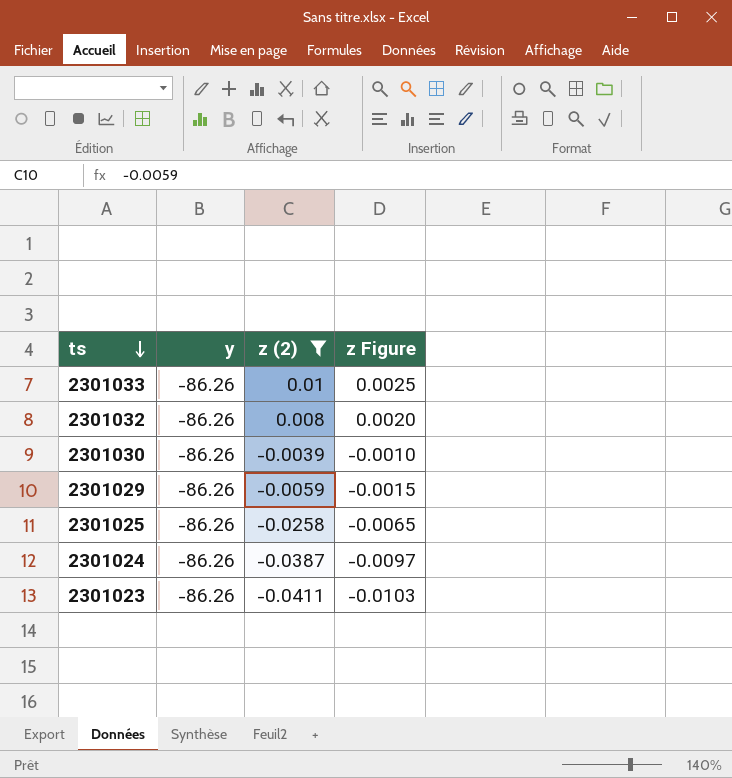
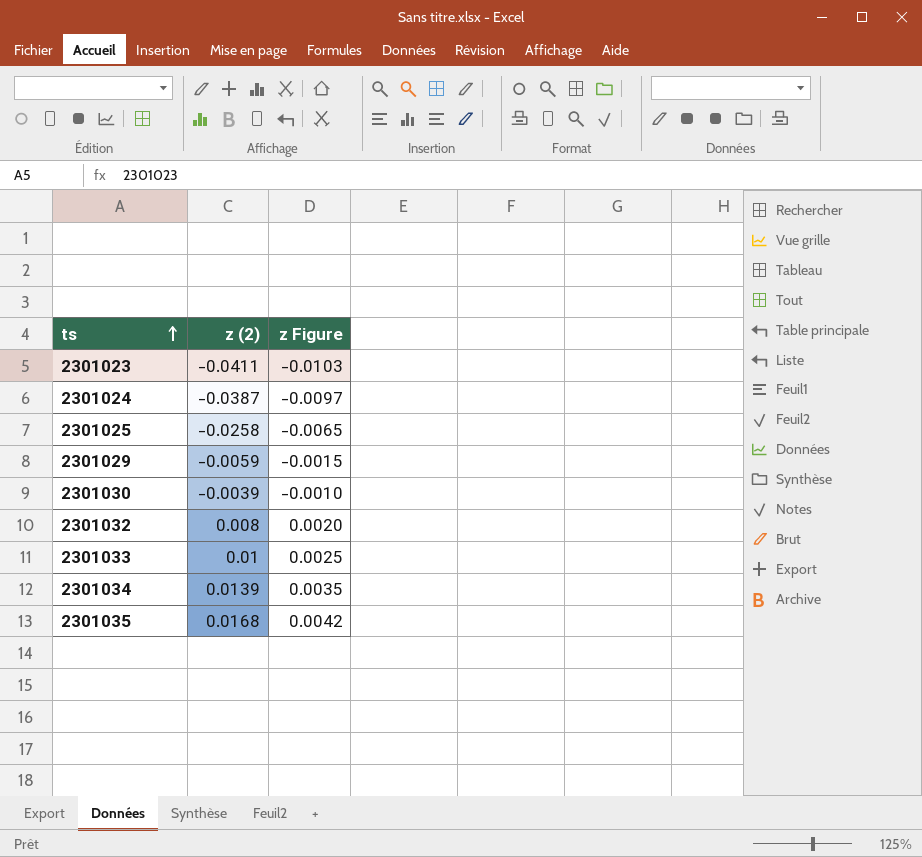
filter: z (2) <= 0.01 -> none
row order: ts descending -> ts ascending
column y | position: 2 -> none

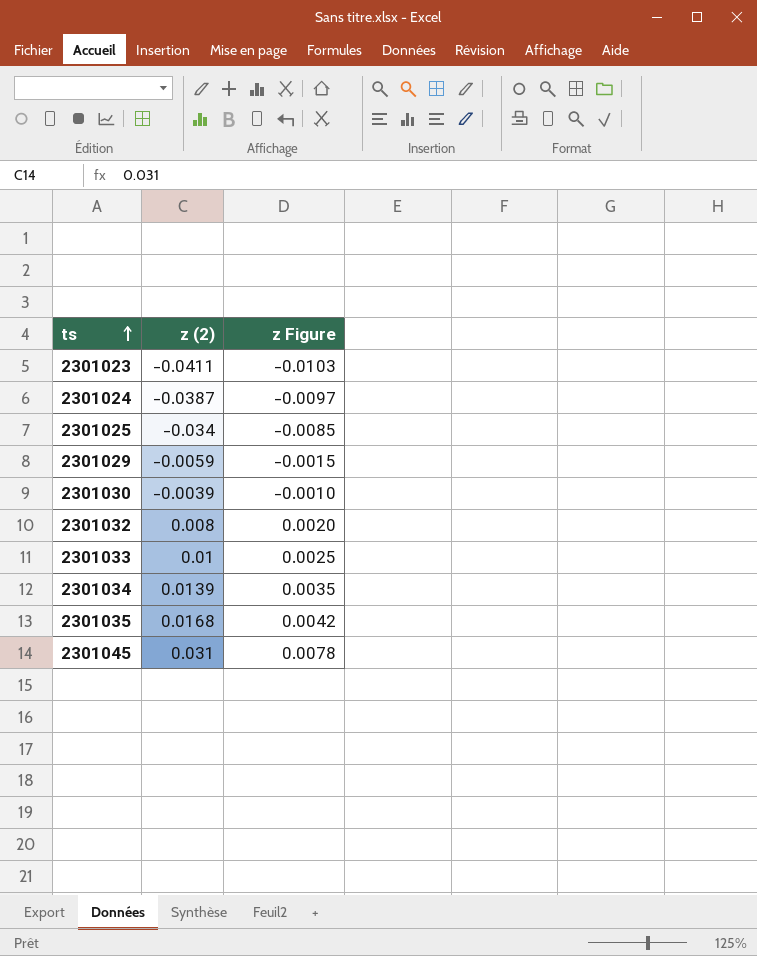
2301025 | z (2): -0.0258 -> -0.034
2301025 | z Figure: -0.0065 -> -0.0085
row 2301045: none -> 0.031 | 0.0078

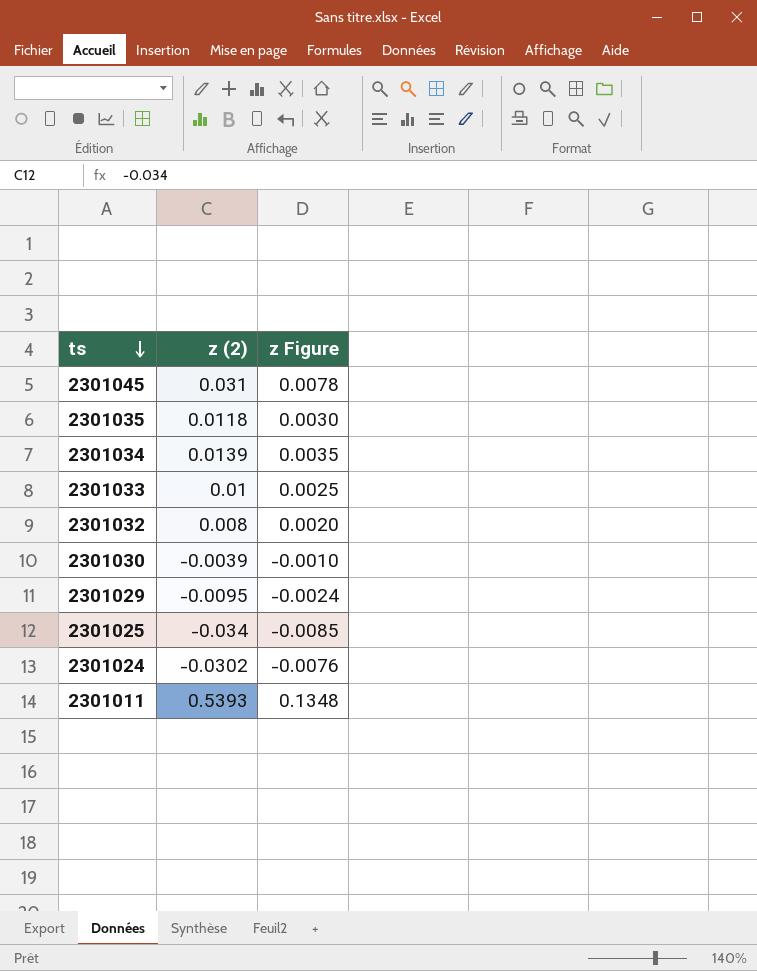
row order: ts ascending -> ts descending
row 2301023: -0.0411 | -0.0103 -> none
2301035 | z (2): 0.0168 -> 0.0118
2301035 | z Figure: 0.0042 -> 0.0030
2301029 | z (2): -0.0059 -> -0.0095
2301029 | z Figure: -0.0015 -> -0.0024
2301024 | z (2): -0.0387 -> -0.0302
2301024 | z Figure: -0.0097 -> -0.0076
row 2301011: none -> 0.5393 | 0.1348

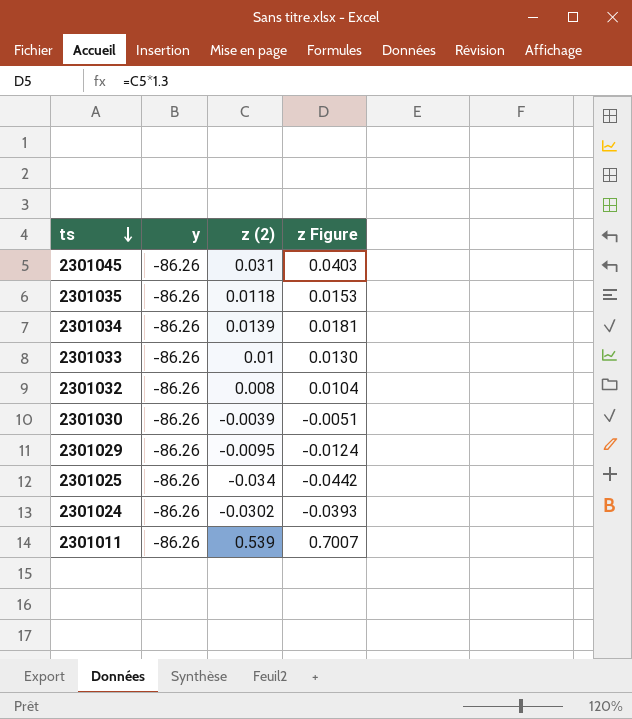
column y | position: none -> 2
column z Figure | formula: [z (2)] * 0.25 -> [z (2)] * 1.3
2301011 | z (2): 0.5393 -> 0.539

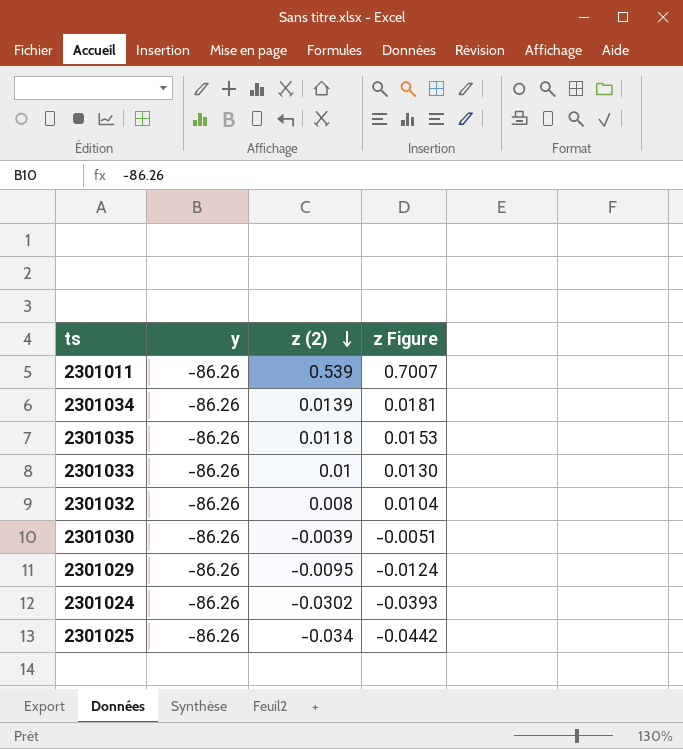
row order: ts descending -> z (2) descending
row 2301045: -86.26 | 0.031 | 0.0403 -> none

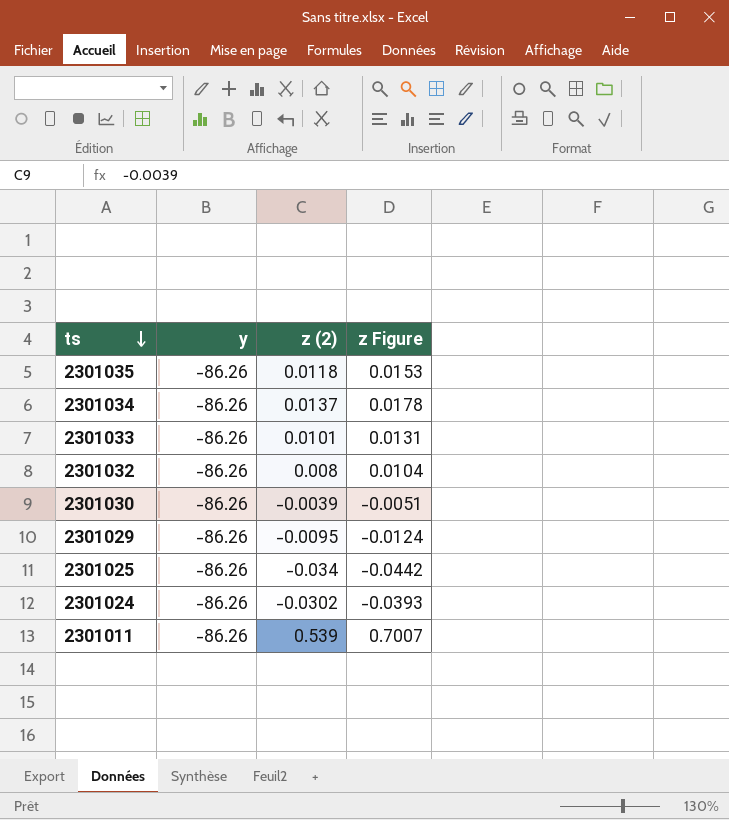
row order: z (2) descending -> ts descending
2301034 | z (2): 0.0139 -> 0.0137
2301034 | z Figure: 0.0181 -> 0.0178
2301033 | z (2): 0.01 -> 0.0101
2301033 | z Figure: 0.0130 -> 0.0131

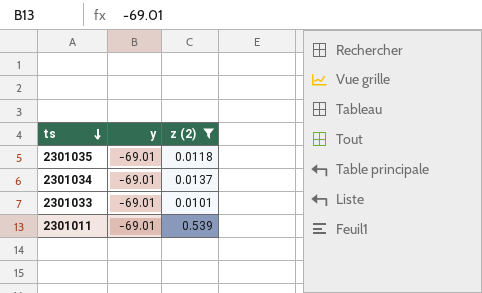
filter: none -> z (2) >= 0.0101
column z Figure | formula: [z (2)] * 1.3 -> none
2301035 | y: -86.26 -> -69.01
2301034 | y: -86.26 -> -69.01
2301033 | y: -86.26 -> -69.01
2301011 | y: -86.26 -> -69.01

